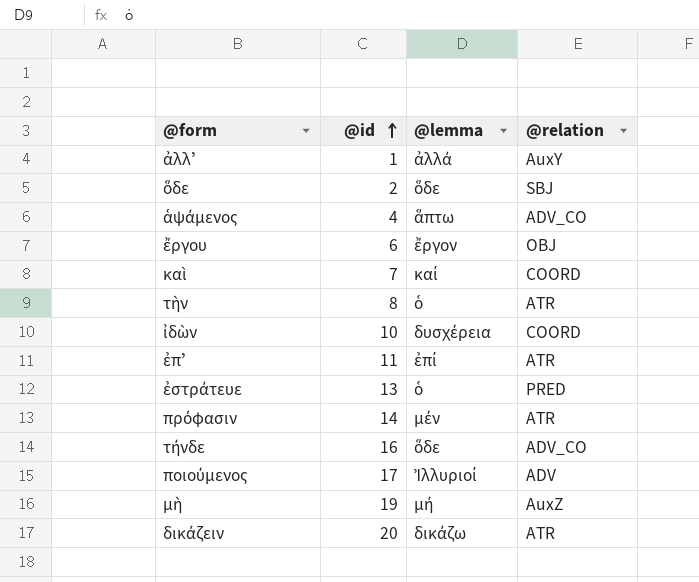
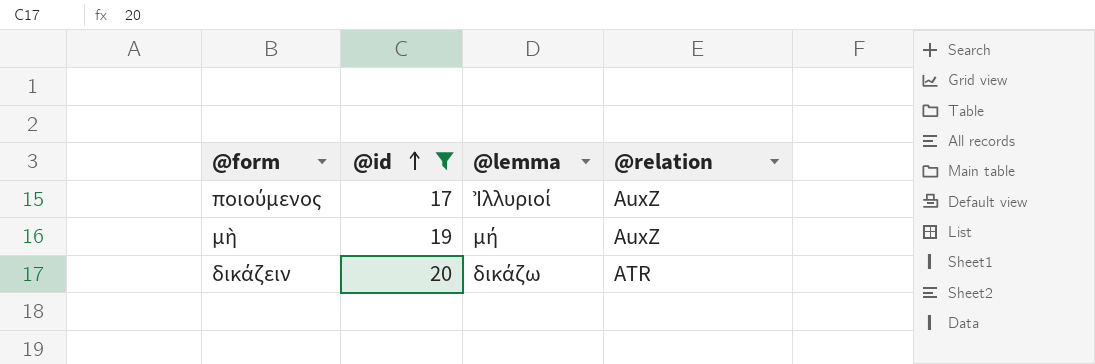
filter: none -> @id >= 17
ποιούμενος | @relation: ADV -> AuxZ

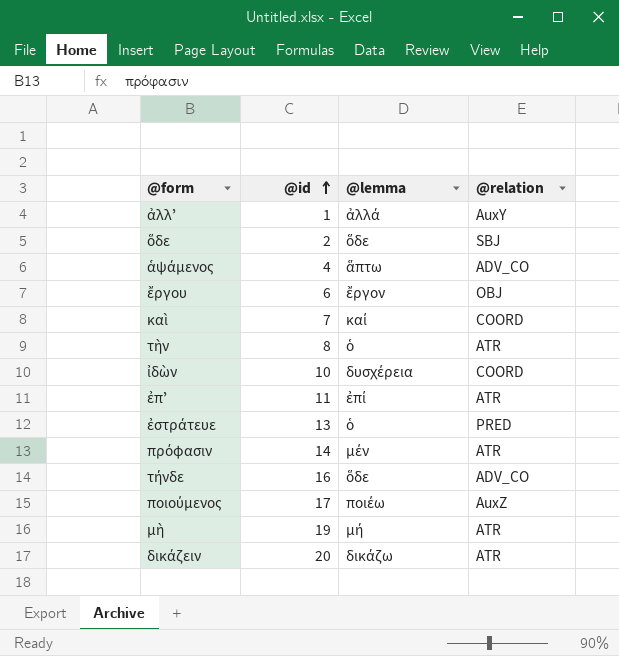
filter: @id >= 17 -> none
ποιούμενος | @lemma: Ἰλλυριοί -> ποιέω
μὴ | @relation: AuxZ -> ATR

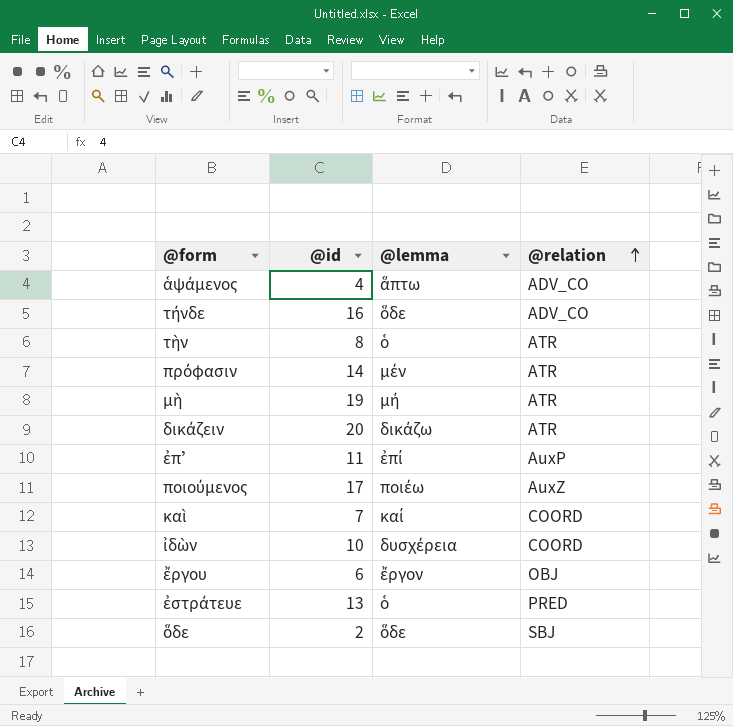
row order: @id ascending -> @relation ascending
row ἀλλʼ: 1 | ἀλλά | AuxY -> none
ἐπʼ | @relation: ATR -> AuxP

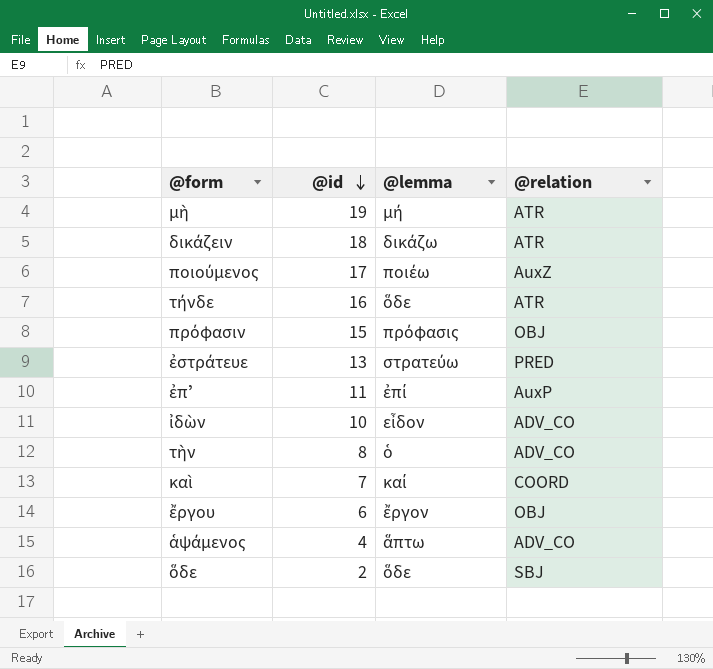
row order: @relation ascending -> @id descending
δικάζειν | @id: 20 -> 18
τήνδε | @relation: ADV_CO -> ATR
πρόφασιν | @id: 14 -> 15
πρόφασιν | @lemma: μέν -> πρόφασις
πρόφασιν | @relation: ATR -> OBJ
ἐστράτευε | @lemma: ὁ -> στρατεύω
ἰδὼν | @lemma: δυσχέρεια -> εἶδον
ἰδὼν | @relation: COORD -> ADV_CO
τὴν | @relation: ATR -> ADV_CO

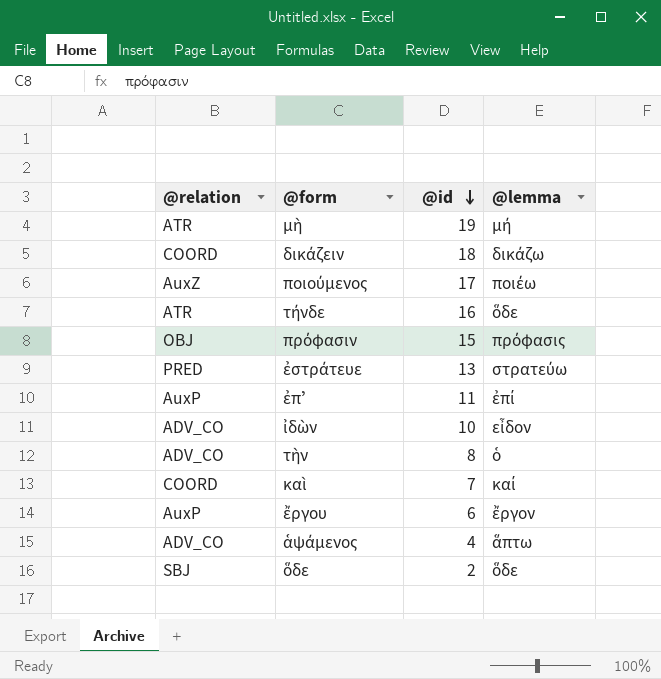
column @relation | position: 4 -> 1
δικάζειν | @relation: ATR -> COORD
ἔργου | @relation: OBJ -> AuxP

